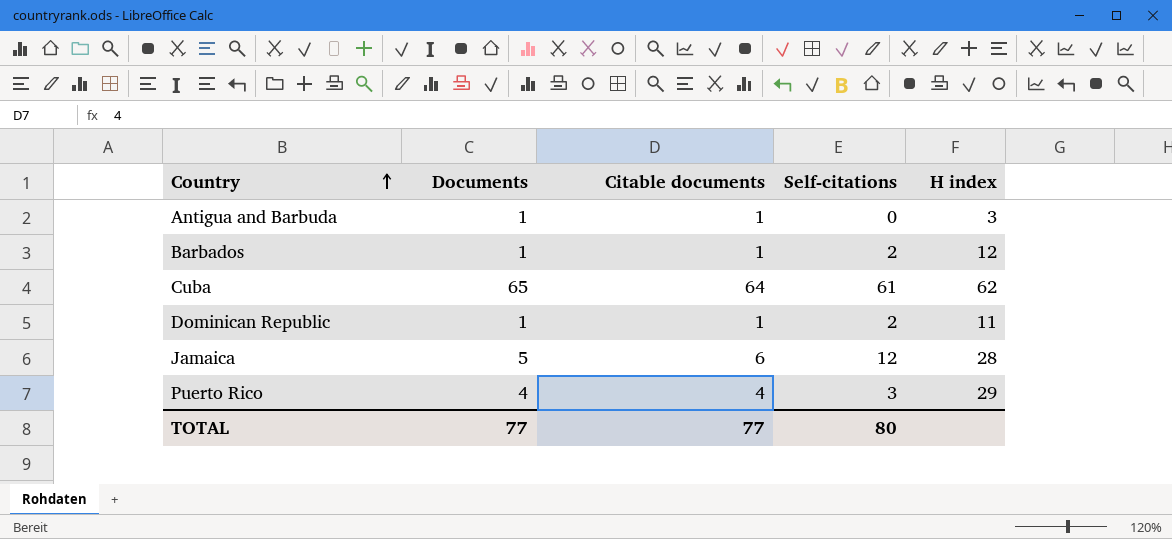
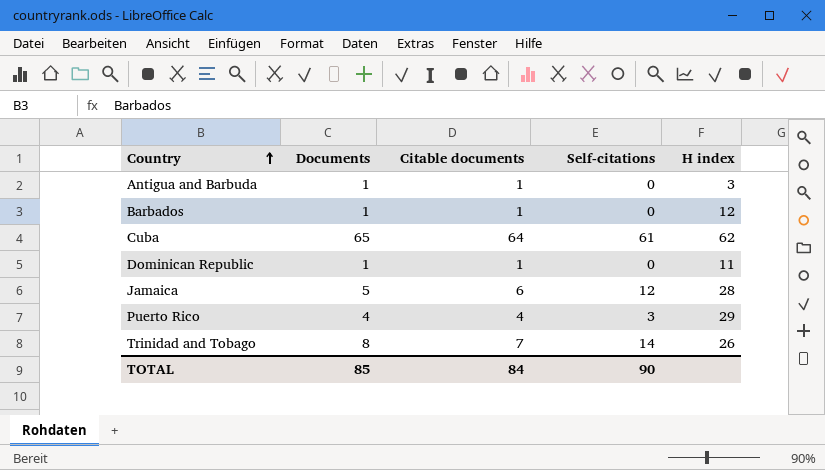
Barbados | Self-citations: 2 -> 0
Dominican Republic | Self-citations: 2 -> 0
row Trinidad and Tobago: none -> 8 | 7 | 14 | 26
TOTAL | Documents: 77 -> 85
TOTAL | Citable documents: 77 -> 84
TOTAL | Self-citations: 80 -> 90

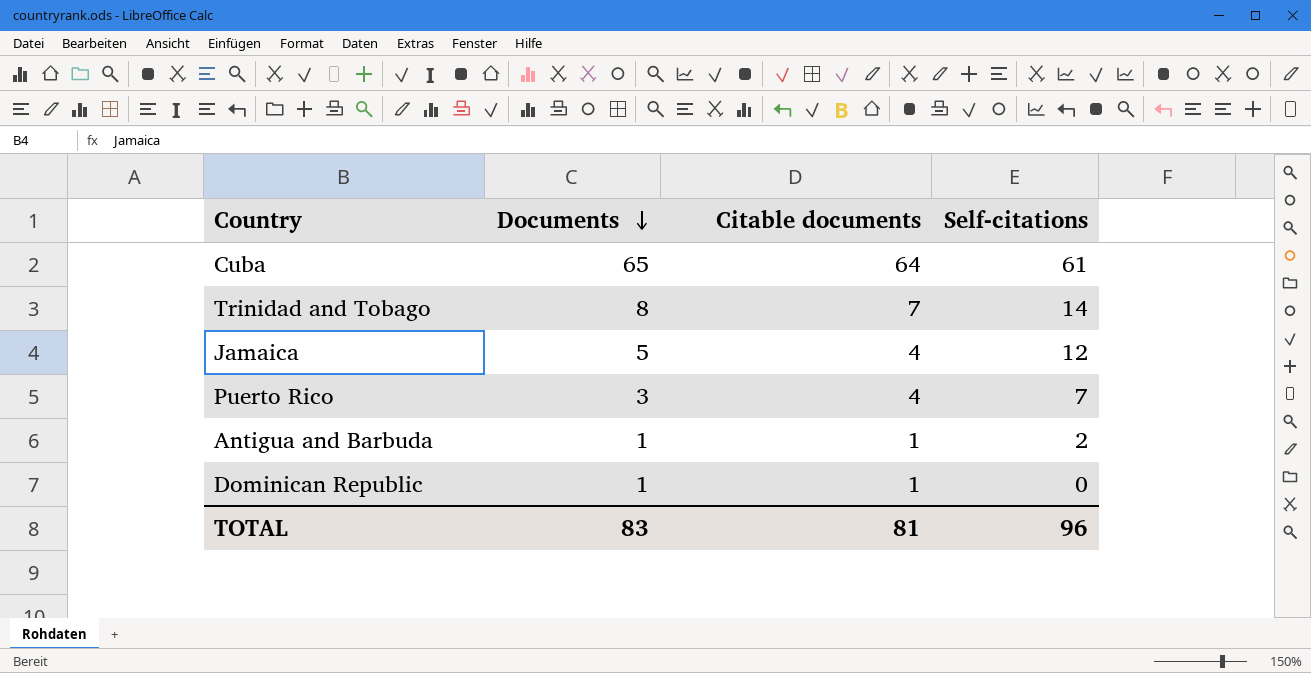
row order: Country ascending -> Documents descending
column H index | position: 5 -> none
row Barbados: 1 | 1 | 0 | 12 -> none
Jamaica | Citable documents: 6 -> 4
Puerto Rico | Documents: 4 -> 3
Puerto Rico | Self-citations: 3 -> 7
Antigua and Barbuda | Self-citations: 0 -> 2
TOTAL | Documents: 85 -> 83
TOTAL | Citable documents: 84 -> 81
TOTAL | Self-citations: 90 -> 96

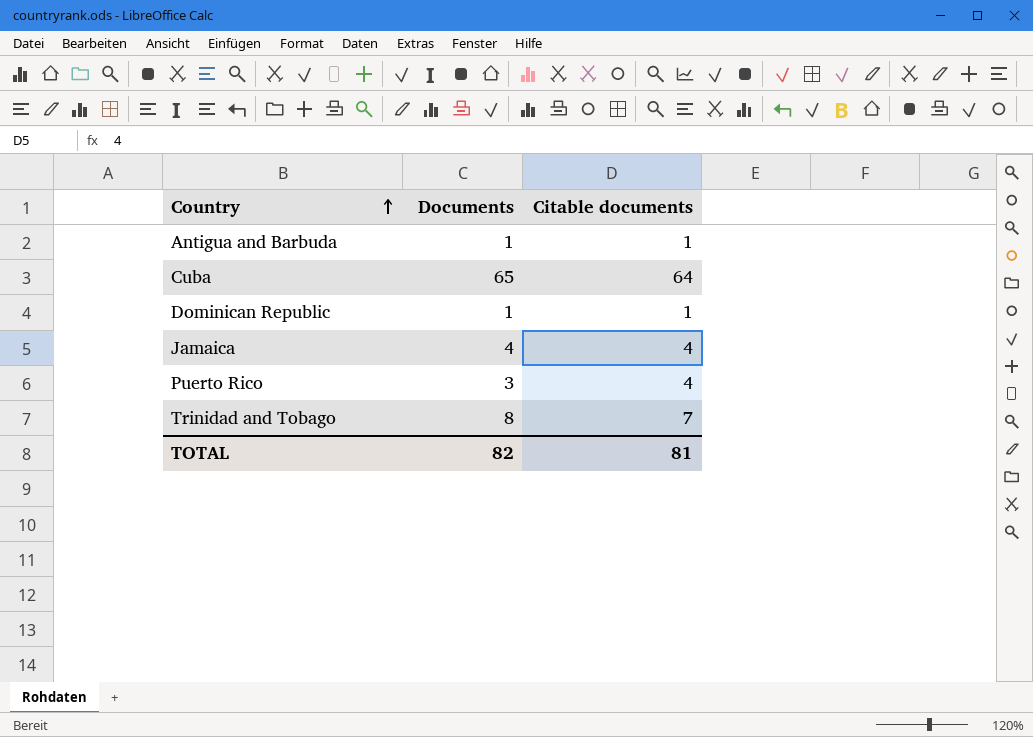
row order: Documents descending -> Country ascending
column Self-citations | position: 4 -> none
Jamaica | Documents: 5 -> 4
TOTAL | Documents: 83 -> 82

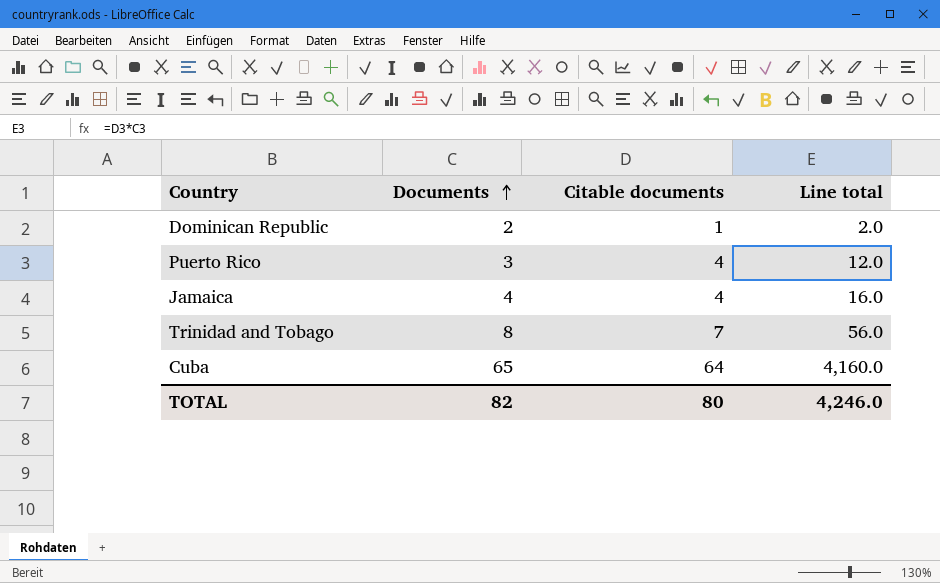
row order: Country ascending -> Documents ascending
column Line total | formula: none -> [Documents] * [Citable documents]
row Antigua and Barbuda: 1 | 1 -> none
Dominican Republic | Documents: 1 -> 2
TOTAL | Citable documents: 81 -> 80

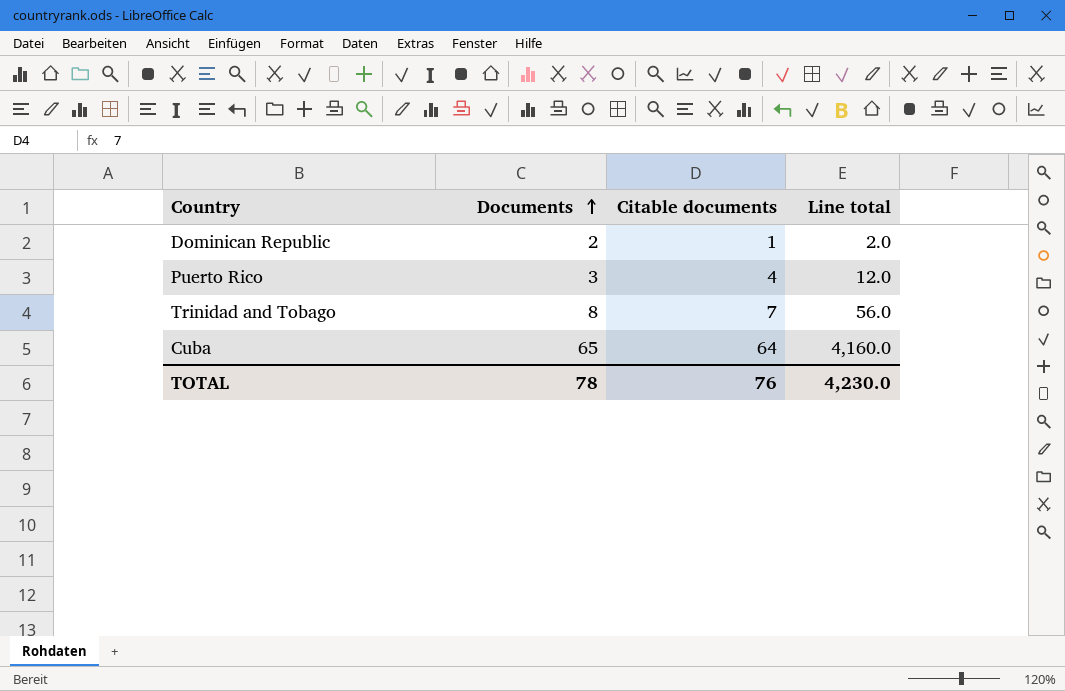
row Jamaica: 4 | 4 | 16.0 -> none
TOTAL | Documents: 82 -> 78
TOTAL | Citable documents: 80 -> 76
TOTAL | Line total: 4,246.0 -> 4,230.0

